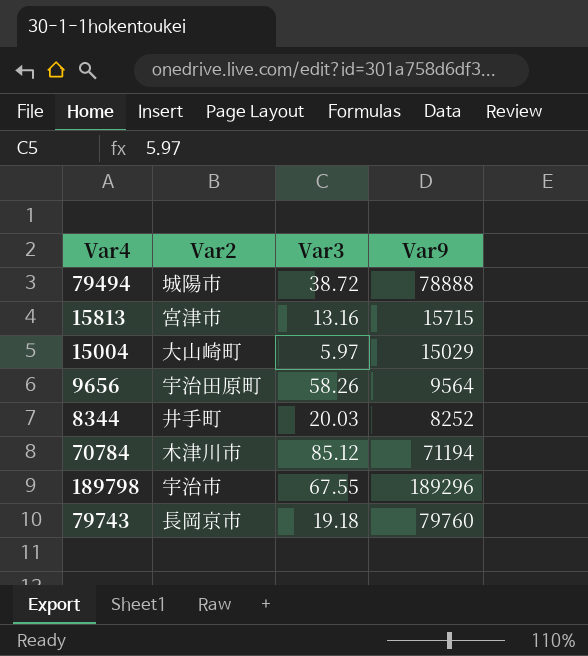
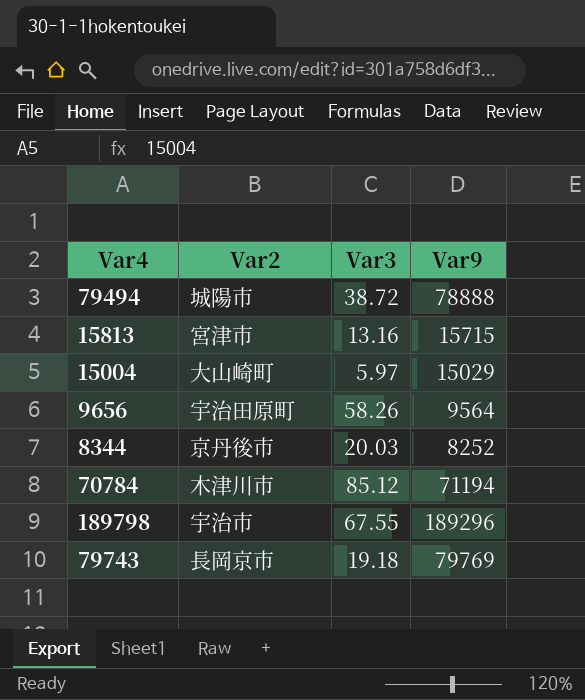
8344 | Var2: 井手町 -> 京丹後市
79743 | Var9: 79760 -> 79769

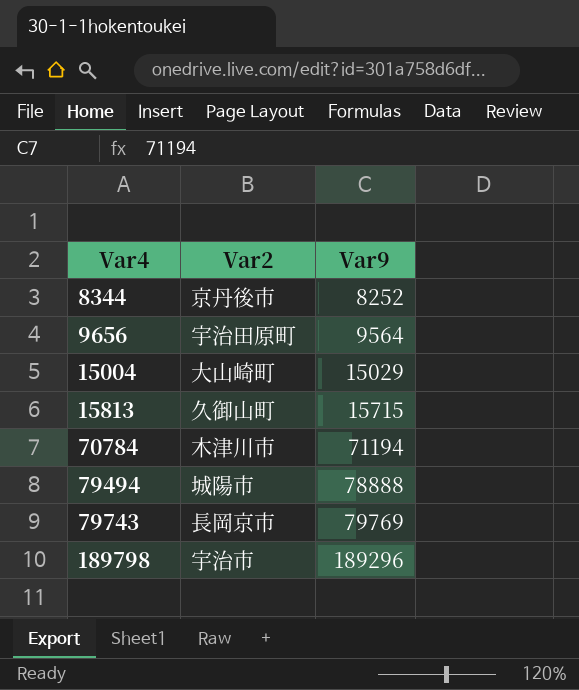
row order: none -> Var4 ascending
column Var3 | position: 3 -> none
15813 | Var2: 宮津市 -> 久御山町

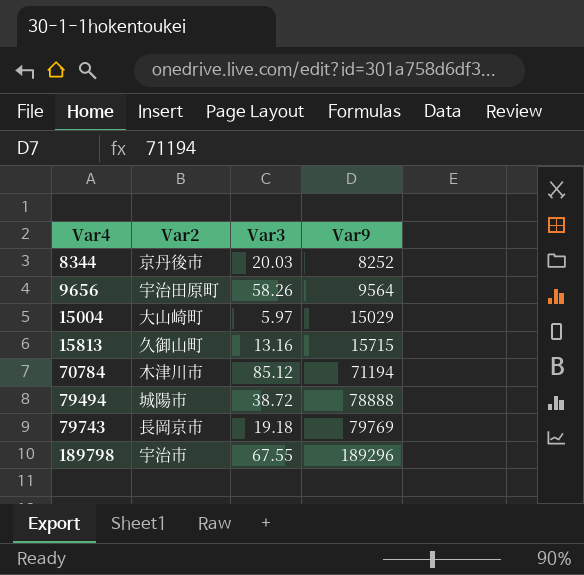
column Var3 | position: none -> 3

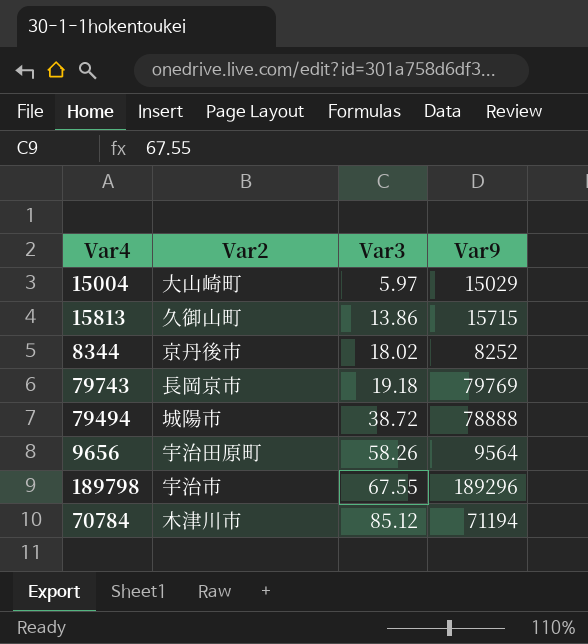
row order: Var4 ascending -> Var3 ascending
15813 | Var3: 13.16 -> 13.86
8344 | Var3: 20.03 -> 18.02

